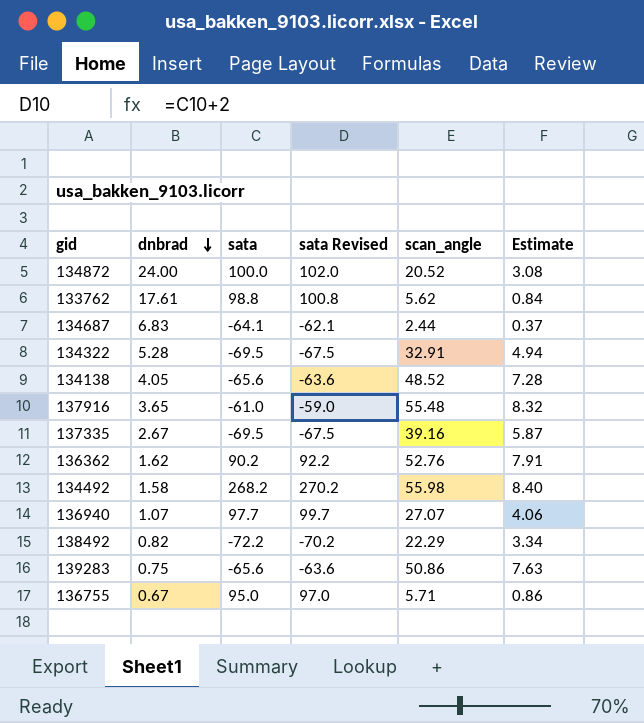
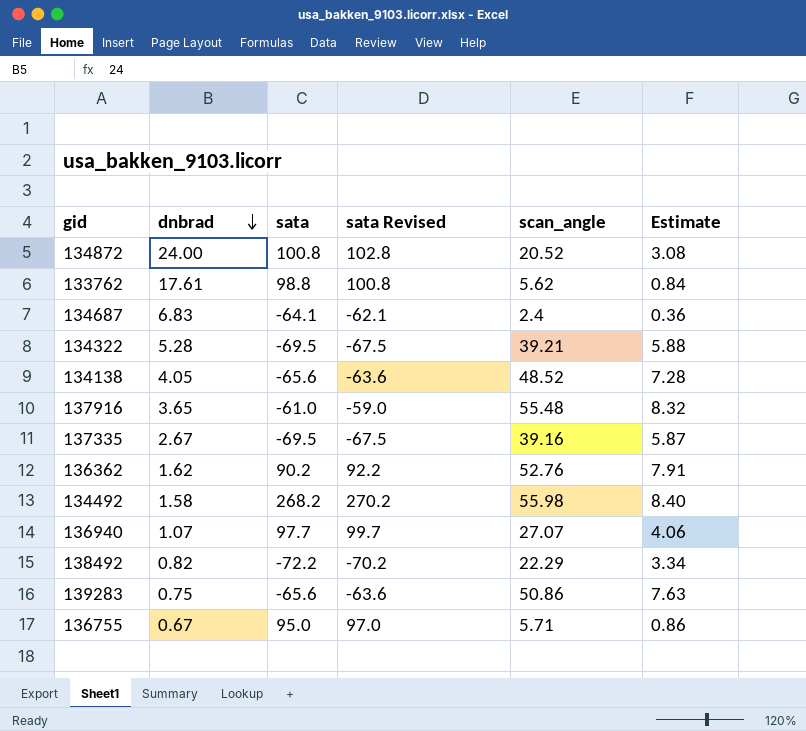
134872 | sata: 100.0 -> 100.8
134872 | sata Revised: 102.0 -> 102.8
134687 | scan_angle: 2.44 -> 2.4
134687 | Estimate: 0.37 -> 0.36
134322 | scan_angle: 32.91 -> 39.21
134322 | Estimate: 4.94 -> 5.88

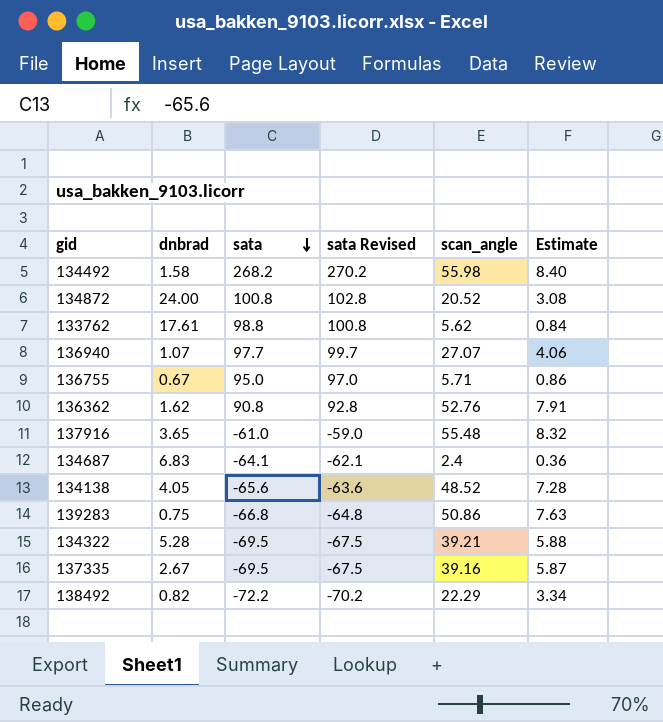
row order: dnbrad descending -> sata descending
136362 | sata: 90.2 -> 90.8
136362 | sata Revised: 92.2 -> 92.8
139283 | sata: -65.6 -> -66.8
139283 | sata Revised: -63.6 -> -64.8

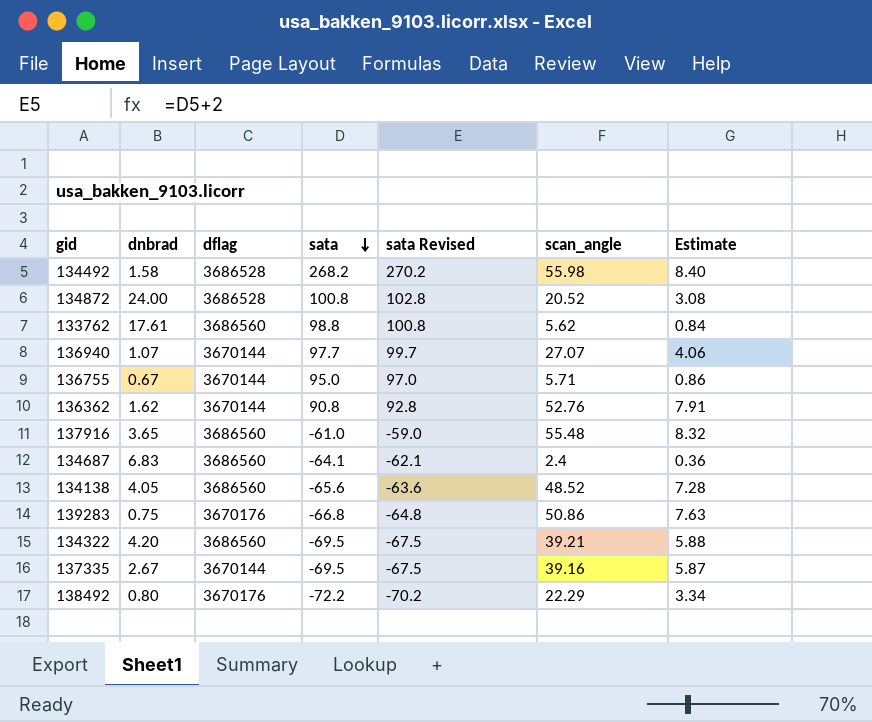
column dflag | position: none -> 3
134322 | dnbrad: 5.28 -> 4.20
138492 | dnbrad: 0.82 -> 0.80

